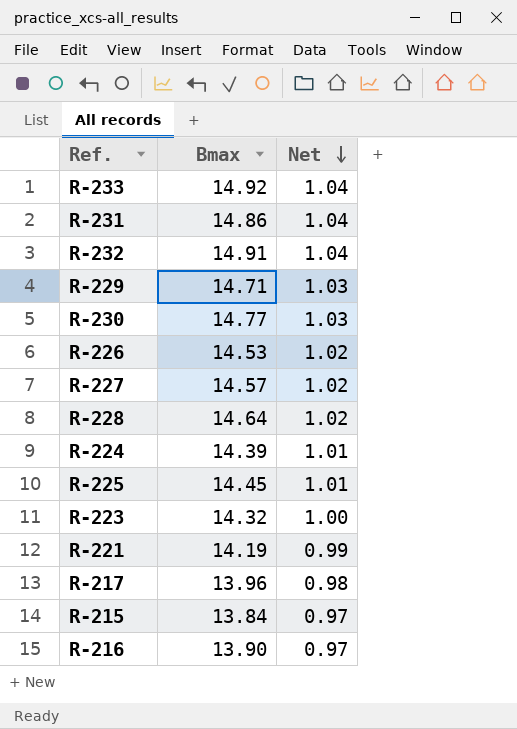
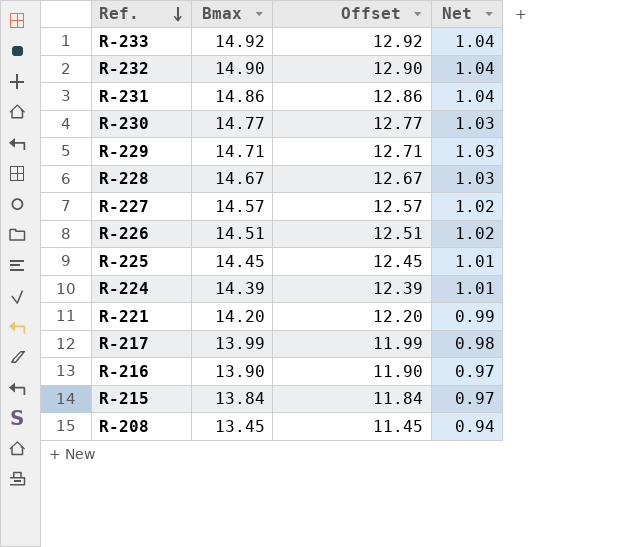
row order: Net descending -> Ref. descending
column Offset | formula: none -> [Bmax] - 2
row R-223: 14.32 | 1.00 -> none
R-232 | Bmax: 14.91 -> 14.90
R-228 | Bmax: 14.64 -> 14.67
R-228 | Net: 1.02 -> 1.03
R-226 | Bmax: 14.53 -> 14.51
R-221 | Bmax: 14.19 -> 14.20
R-217 | Bmax: 13.96 -> 13.99
row R-208: none -> 13.45 | 11.45 | 0.94

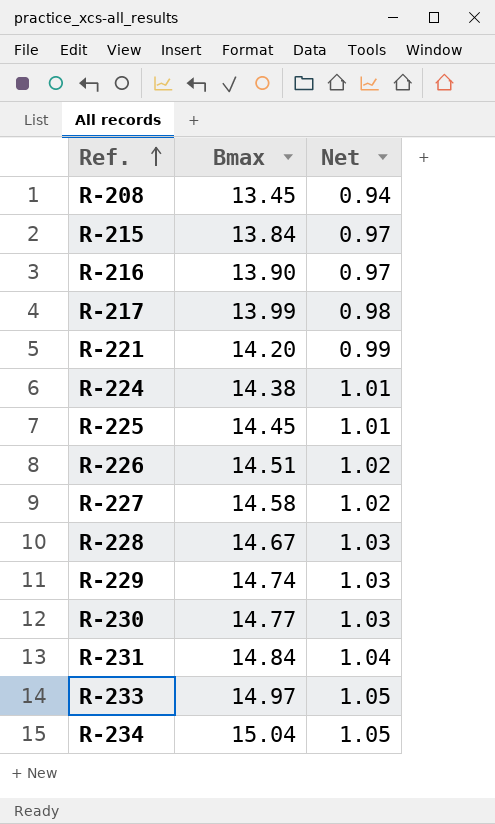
row order: Ref. descending -> Ref. ascending
column Offset | formula: [Bmax] - 2 -> none
row R-232: 14.90 | 12.90 | 1.04 -> none
R-224 | Bmax: 14.39 -> 14.38
R-227 | Bmax: 14.57 -> 14.58
R-229 | Bmax: 14.71 -> 14.74
R-231 | Bmax: 14.86 -> 14.84
R-233 | Bmax: 14.92 -> 14.97
R-233 | Net: 1.04 -> 1.05
row R-234: none -> 15.04 | 1.05

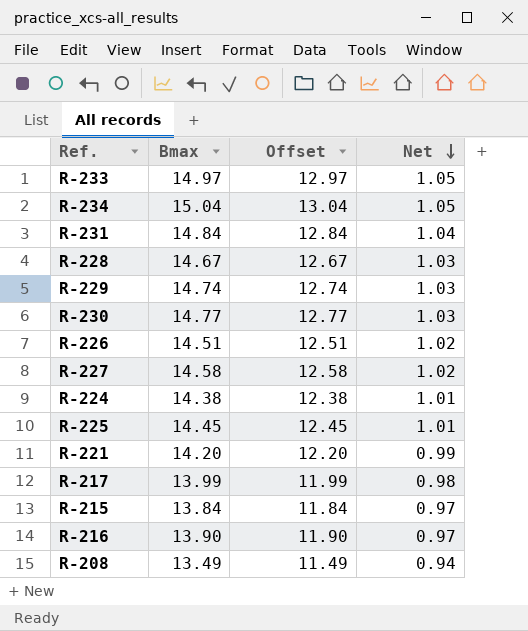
row order: Ref. ascending -> Net descending
column Offset | formula: none -> [Bmax] - 2
R-208 | Bmax: 13.45 -> 13.49

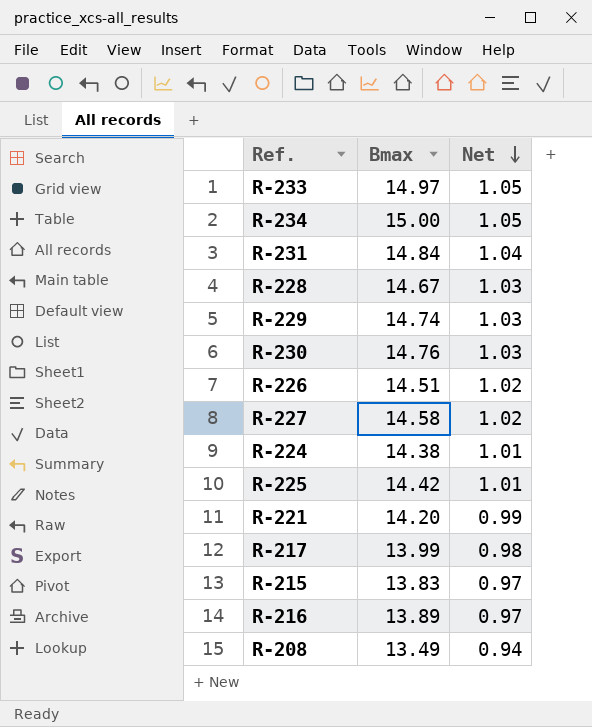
column Offset | formula: [Bmax] - 2 -> none
R-234 | Bmax: 15.04 -> 15.00
R-230 | Bmax: 14.77 -> 14.76
R-225 | Bmax: 14.45 -> 14.42
R-215 | Bmax: 13.84 -> 13.83
R-216 | Bmax: 13.90 -> 13.89

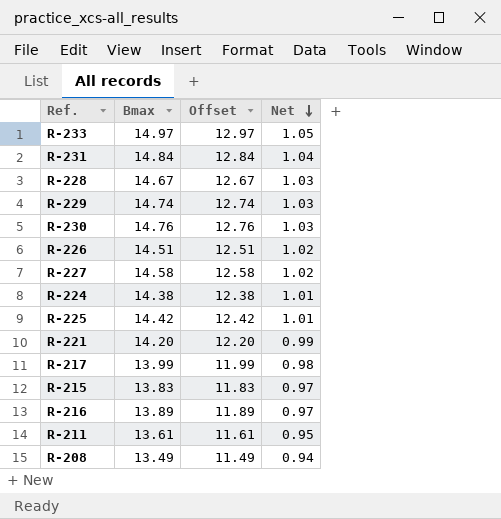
column Offset | formula: none -> [Bmax] - 2
row R-234: 15.00 | 1.05 -> none
row R-211: none -> 13.61 | 11.61 | 0.95

